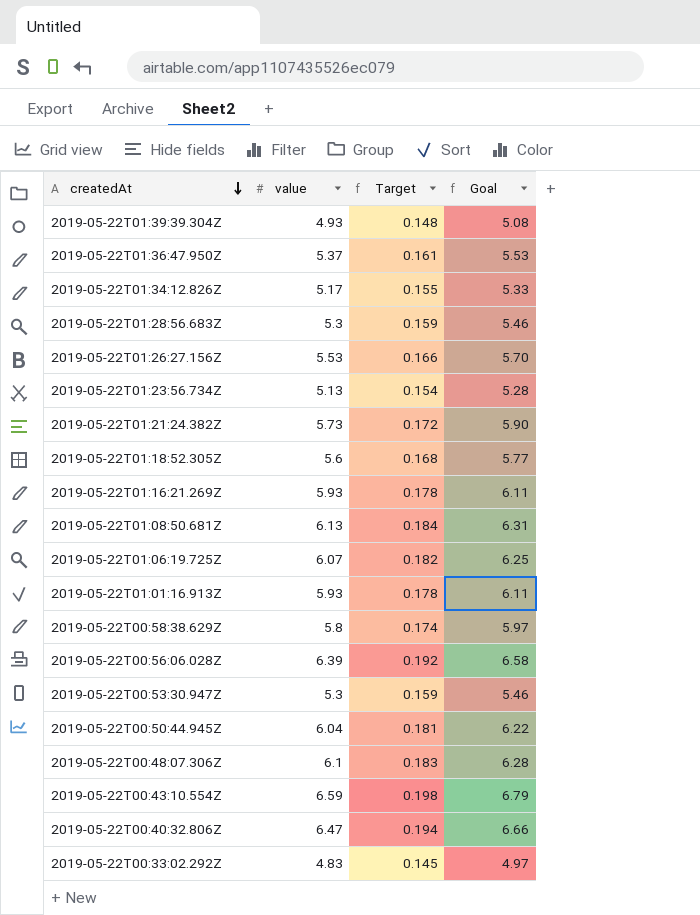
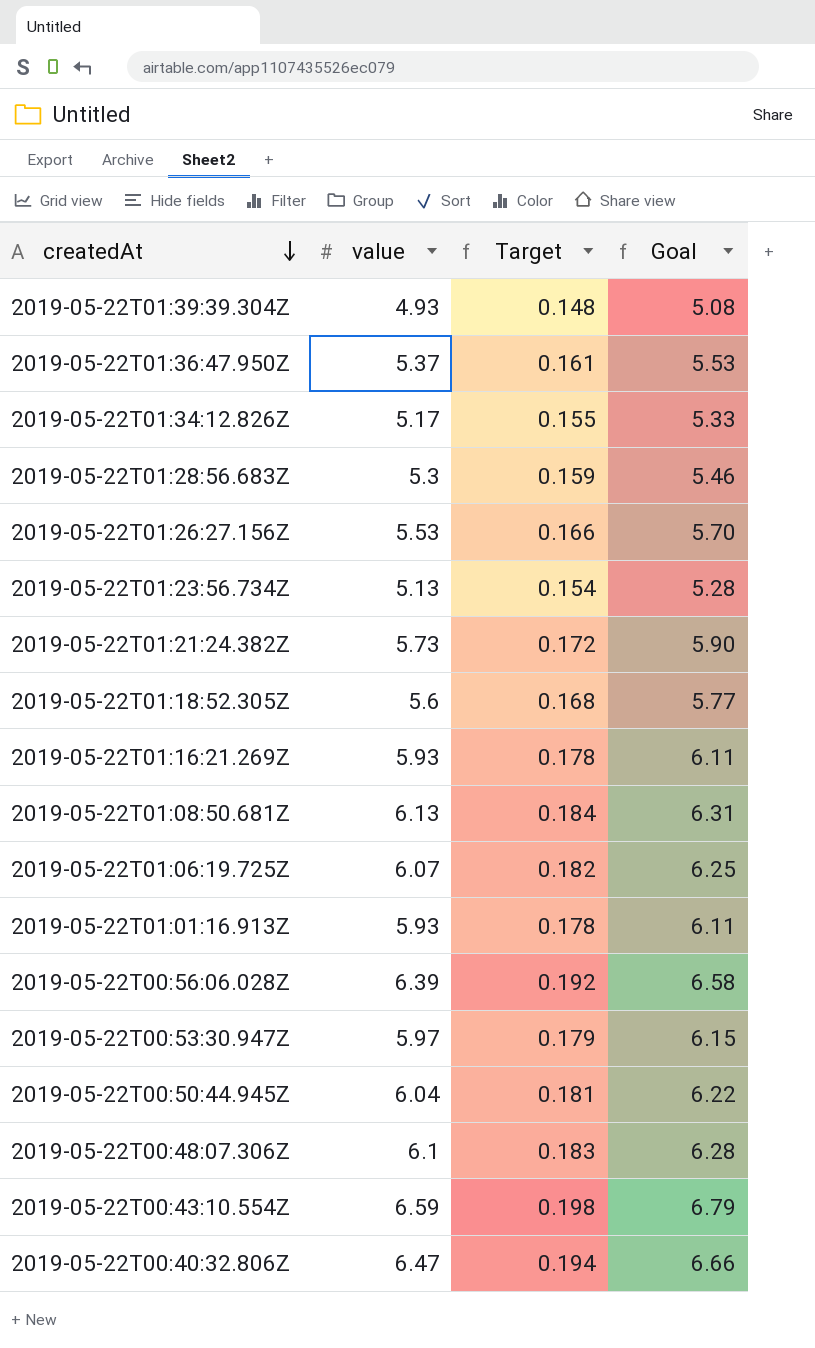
row 2019-05-22T00:58:38.629Z: 5.8 | 0.174 | 5.97 -> none
row 2019-05-22T00:33:02.292Z: 4.83 | 0.145 | 4.97 -> none
2019-05-22T00:53:30.947Z | value: 5.3 -> 5.97
2019-05-22T00:53:30.947Z | Target: 0.159 -> 0.179
2019-05-22T00:53:30.947Z | Goal: 5.46 -> 6.15

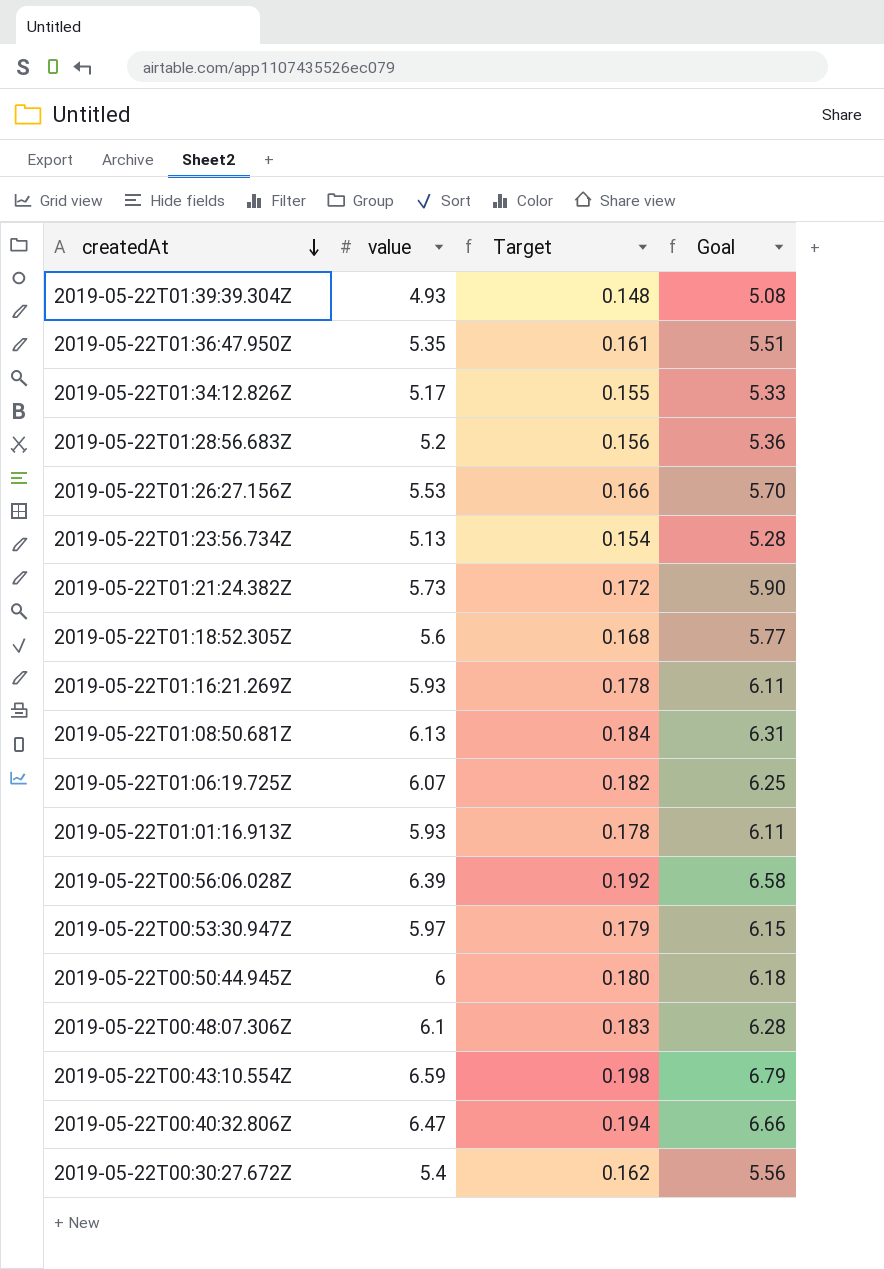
2019-05-22T01:36:47.950Z | value: 5.37 -> 5.35
2019-05-22T01:36:47.950Z | Goal: 5.53 -> 5.51
2019-05-22T01:28:56.683Z | value: 5.3 -> 5.2
2019-05-22T01:28:56.683Z | Target: 0.159 -> 0.156
2019-05-22T01:28:56.683Z | Goal: 5.46 -> 5.36
2019-05-22T00:50:44.945Z | value: 6.04 -> 6
2019-05-22T00:50:44.945Z | Target: 0.181 -> 0.180
2019-05-22T00:50:44.945Z | Goal: 6.22 -> 6.18
row 2019-05-22T00:30:27.672Z: none -> 5.4 | 0.162 | 5.56

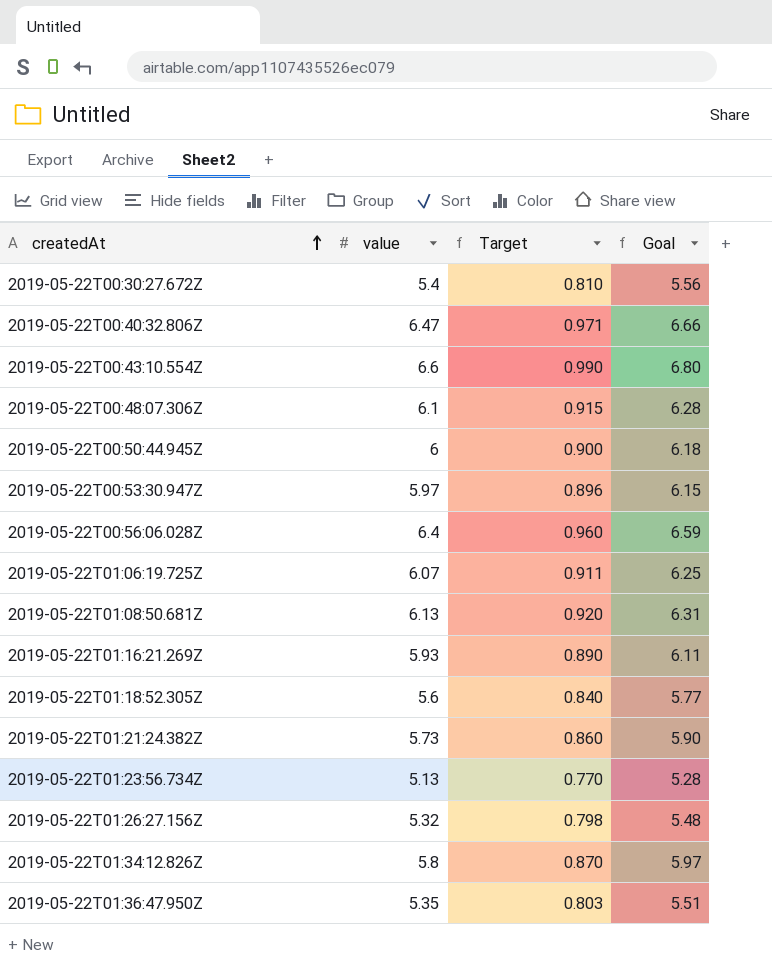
row order: createdAt descending -> createdAt ascending
column Target | formula: [value] * 0.03 -> [value] * 0.15
row 2019-05-22T01:39:39.304Z: 4.93 | 0.148 | 5.08 -> none
row 2019-05-22T01:28:56.683Z: 5.2 | 0.156 | 5.36 -> none
row 2019-05-22T01:01:16.913Z: 5.93 | 0.178 | 6.11 -> none
2019-05-22T00:43:10.554Z | value: 6.59 -> 6.6
2019-05-22T00:43:10.554Z | Goal: 6.79 -> 6.80
2019-05-22T00:56:06.028Z | value: 6.39 -> 6.4
2019-05-22T00:56:06.028Z | Goal: 6.58 -> 6.59
2019-05-22T01:26:27.156Z | value: 5.53 -> 5.32
2019-05-22T01:26:27.156Z | Goal: 5.70 -> 5.48
2019-05-22T01:34:12.826Z | value: 5.17 -> 5.8
2019-05-22T01:34:12.826Z | Goal: 5.33 -> 5.97

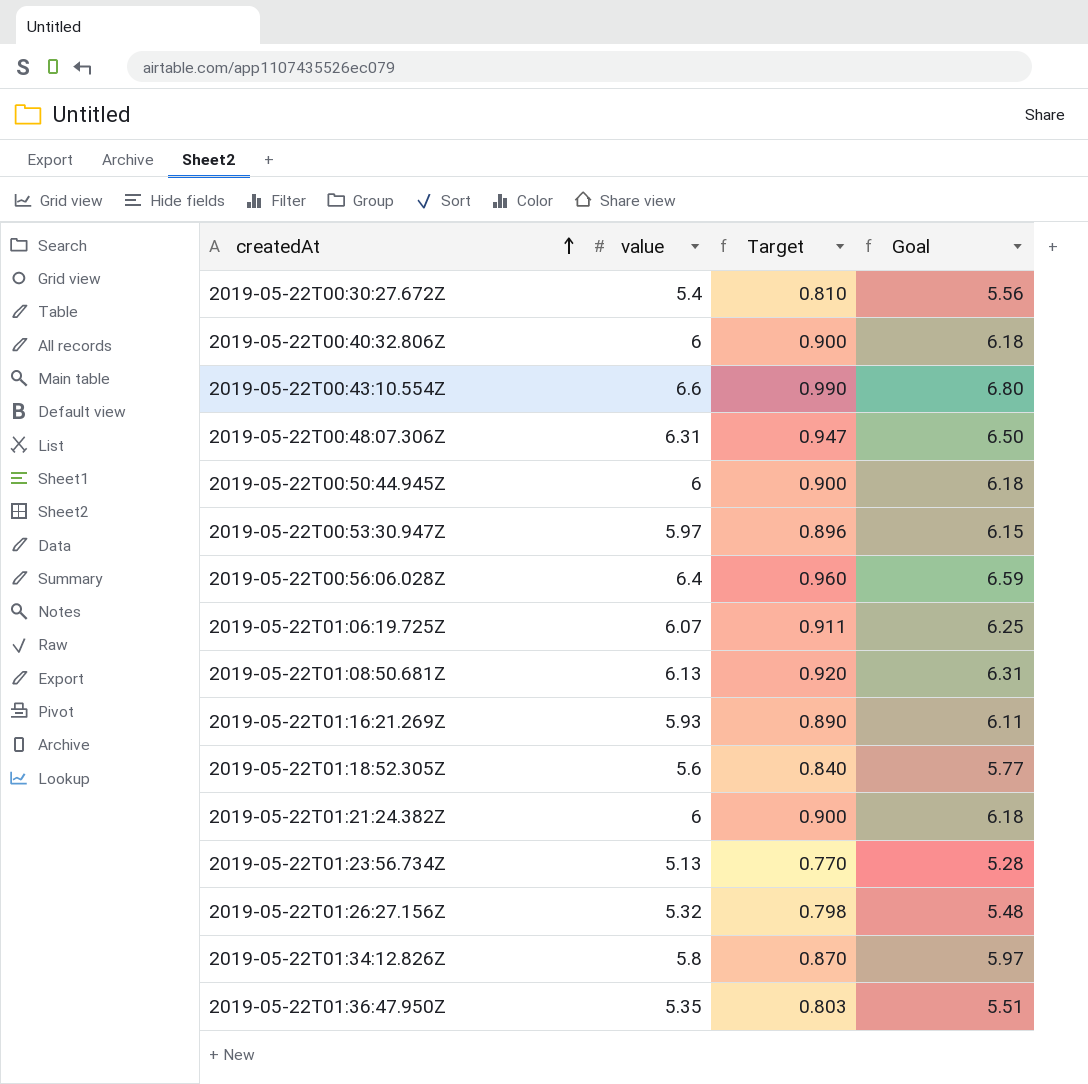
2019-05-22T00:40:32.806Z | value: 6.47 -> 6
2019-05-22T00:40:32.806Z | Target: 0.971 -> 0.900
2019-05-22T00:40:32.806Z | Goal: 6.66 -> 6.18
2019-05-22T00:48:07.306Z | value: 6.1 -> 6.31
2019-05-22T00:48:07.306Z | Target: 0.915 -> 0.947
2019-05-22T00:48:07.306Z | Goal: 6.28 -> 6.50
2019-05-22T01:21:24.382Z | value: 5.73 -> 6
2019-05-22T01:21:24.382Z | Target: 0.860 -> 0.900
2019-05-22T01:21:24.382Z | Goal: 5.90 -> 6.18

